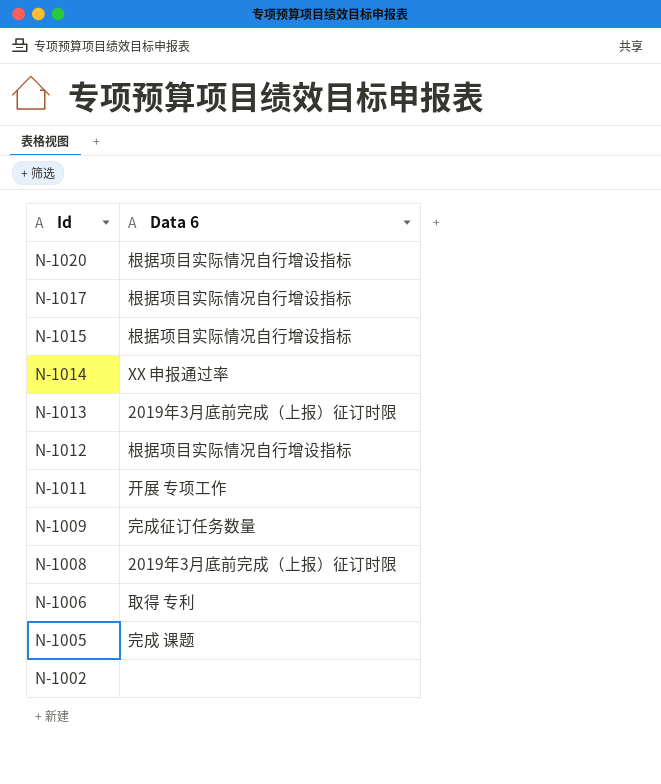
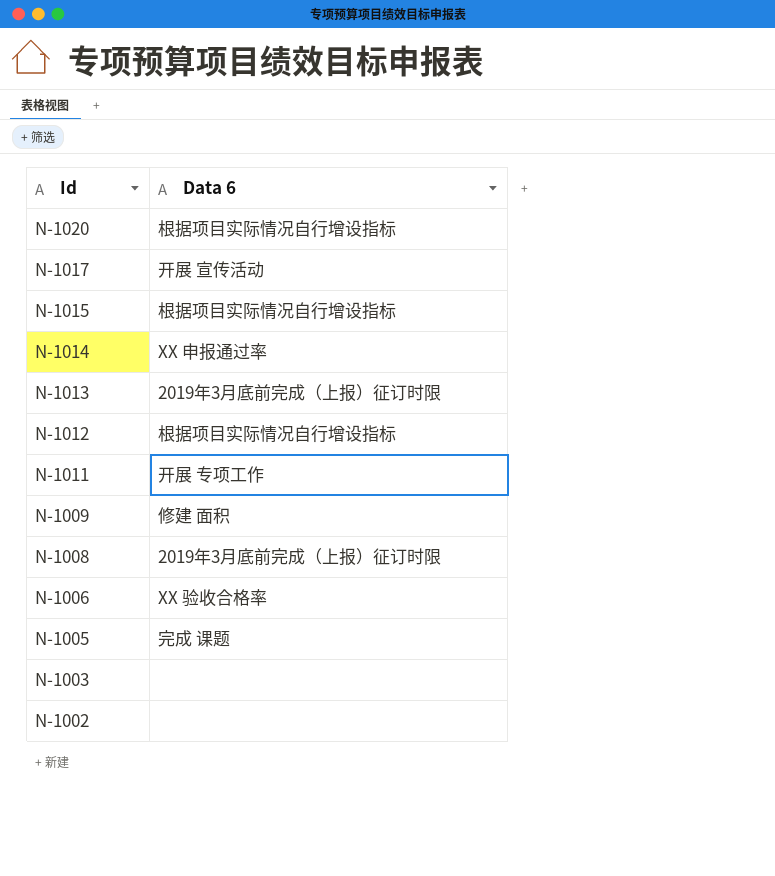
N-1017 | Data 6: 根据项目实际情况自行增设指标 -> 开展 宣传活动
N-1009 | Data 6: 完成征订任务数量 -> 修建 面积
N-1006 | Data 6: 取得 专利 -> XX 验收合格率
row N-1003: none -> none

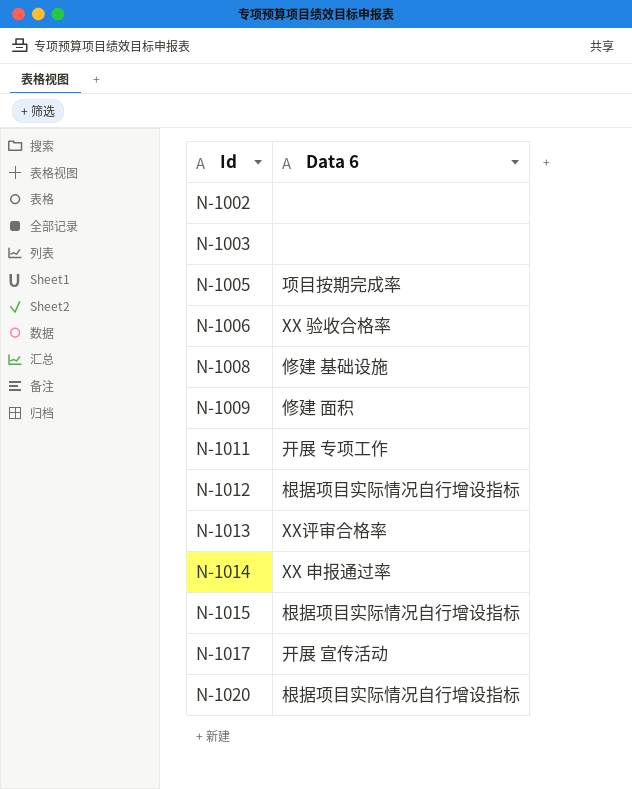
row order: Id descending -> Id ascending
N-1005 | Data 6: 完成 课题 -> 项目按期完成率
N-1008 | Data 6: 2019年3月底前完成（上报）征订时限 -> 修建 基础设施
N-1013 | Data 6: 2019年3月底前完成（上报）征订时限 -> XX评审合格率

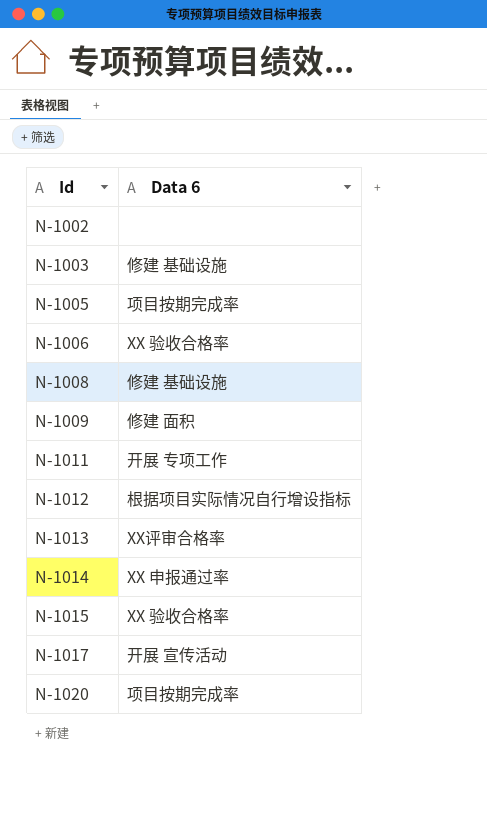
N-1003 | Data 6: none -> 修建 基础设施
N-1015 | Data 6: 根据项目实际情况自行增设指标 -> XX 验收合格率
N-1020 | Data 6: 根据项目实际情况自行增设指标 -> 项目按期完成率

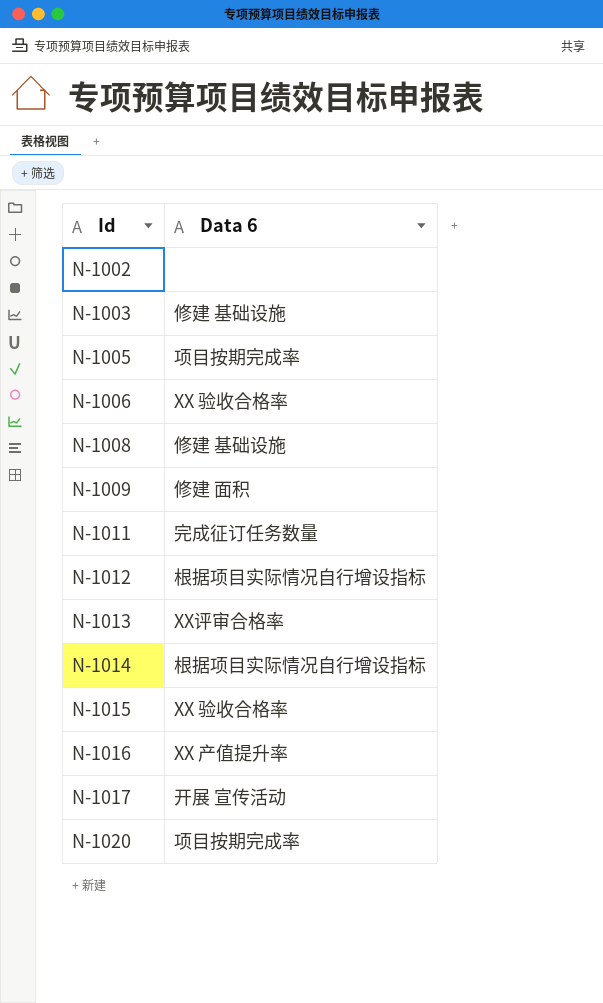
N-1011 | Data 6: 开展 专项工作 -> 完成征订任务数量
N-1014 | Data 6: XX 申报通过率 -> 根据项目实际情况自行增设指标
row N-1016: none -> XX 产值提升率

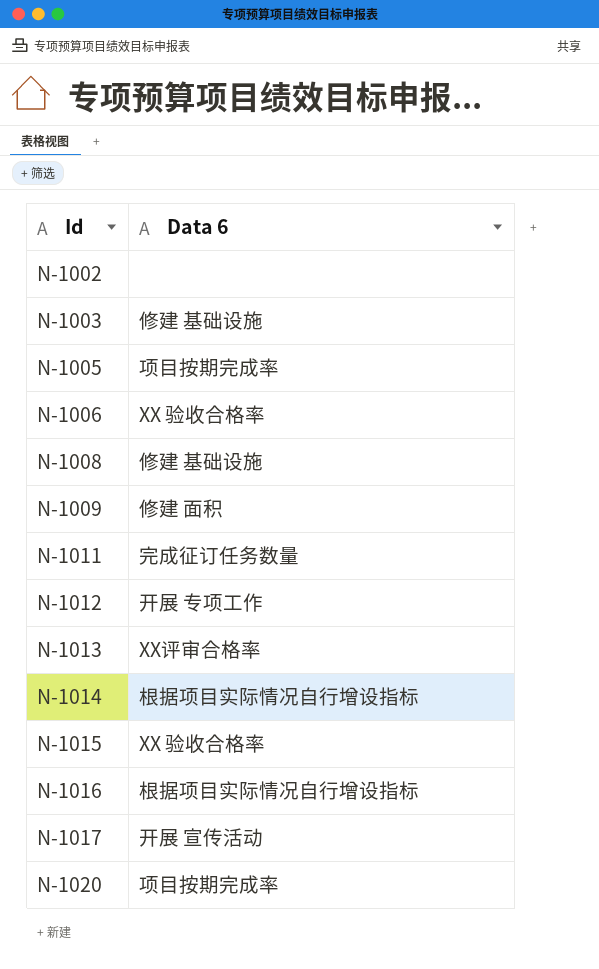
N-1012 | Data 6: 根据项目实际情况自行增设指标 -> 开展 专项工作
N-1016 | Data 6: XX 产值提升率 -> 根据项目实际情况自行增设指标

